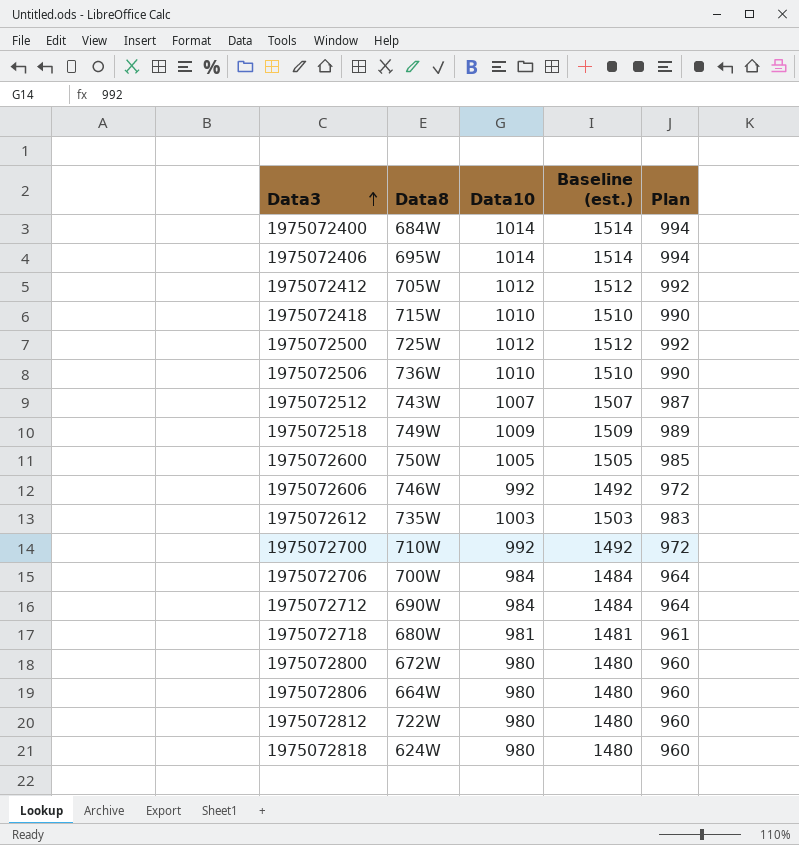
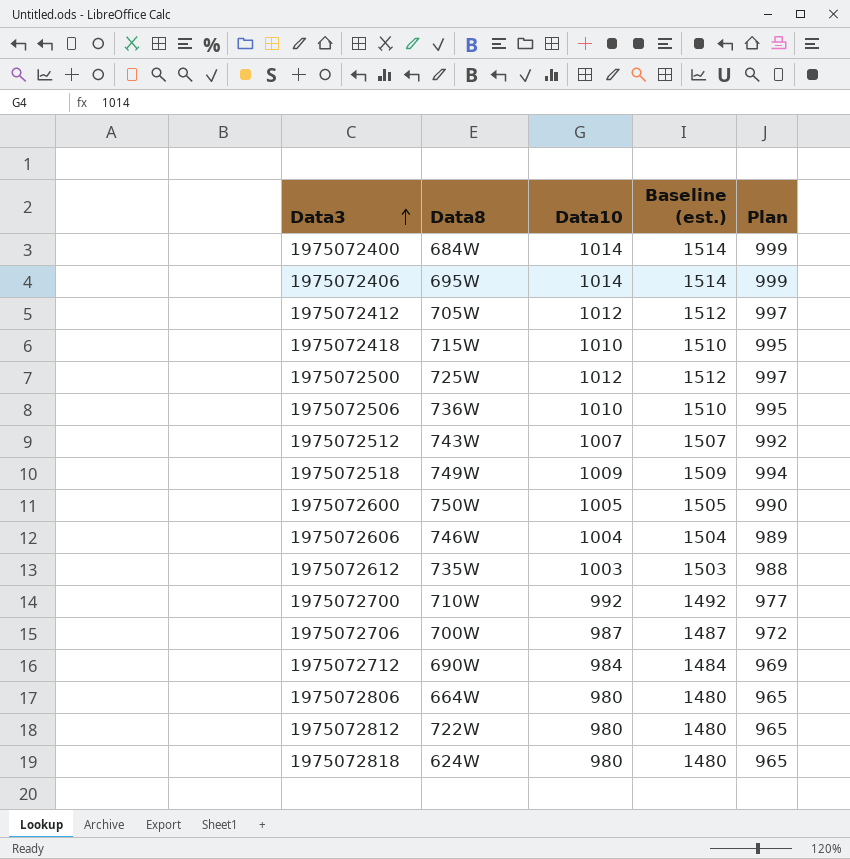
column Plan | formula: [Data10] - 20 -> [Data10] - 15
row 1975072718: 680W | 981 | 1481 | 961 -> none
row 1975072800: 672W | 980 | 1480 | 960 -> none
1975072606 | Data10: 992 -> 1004
1975072606 | Baseline (est.): 1492 -> 1504
1975072706 | Data10: 984 -> 987
1975072706 | Baseline (est.): 1484 -> 1487

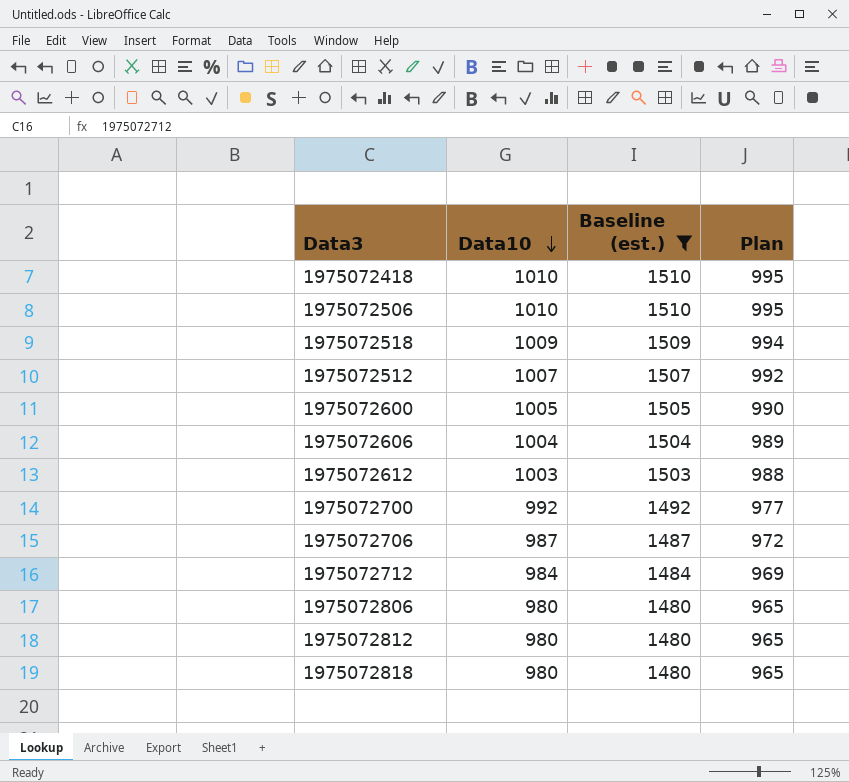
filter: none -> Baseline (est.) <= 1510
row order: Data3 ascending -> Data10 descending
column Data8 | position: 2 -> none

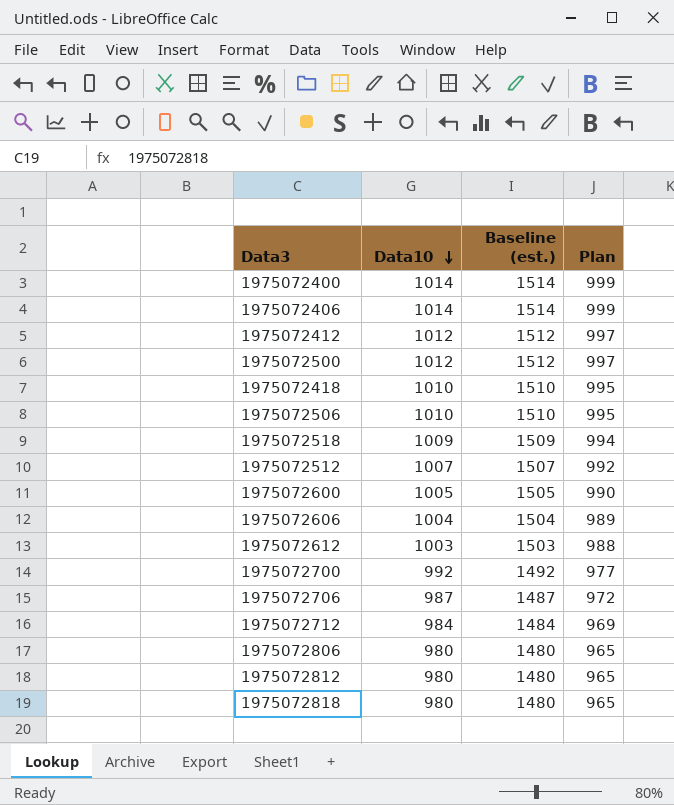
filter: Baseline (est.) <= 1510 -> none

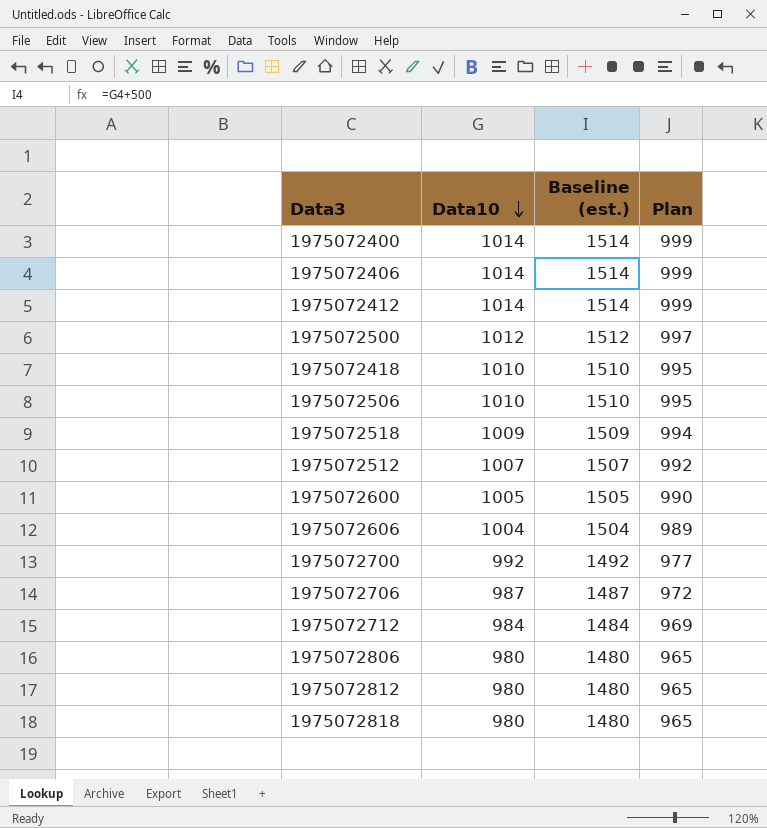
row 1975072612: 1003 | 1503 | 988 -> none
1975072412 | Data10: 1012 -> 1014
1975072412 | Baseline (est.): 1512 -> 1514
1975072412 | Plan: 997 -> 999

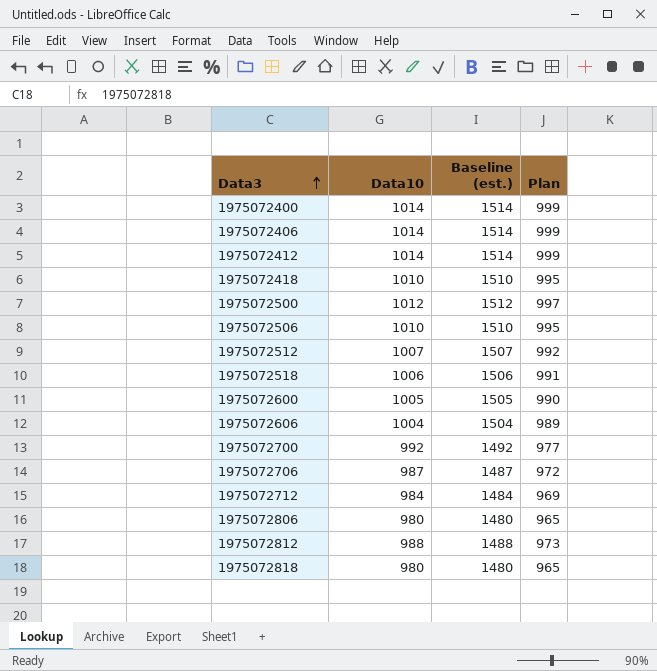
row order: Data10 descending -> Data3 ascending
1975072518 | Data10: 1009 -> 1006
1975072518 | Baseline (est.): 1509 -> 1506
1975072518 | Plan: 994 -> 991
1975072812 | Data10: 980 -> 988
1975072812 | Baseline (est.): 1480 -> 1488
1975072812 | Plan: 965 -> 973

